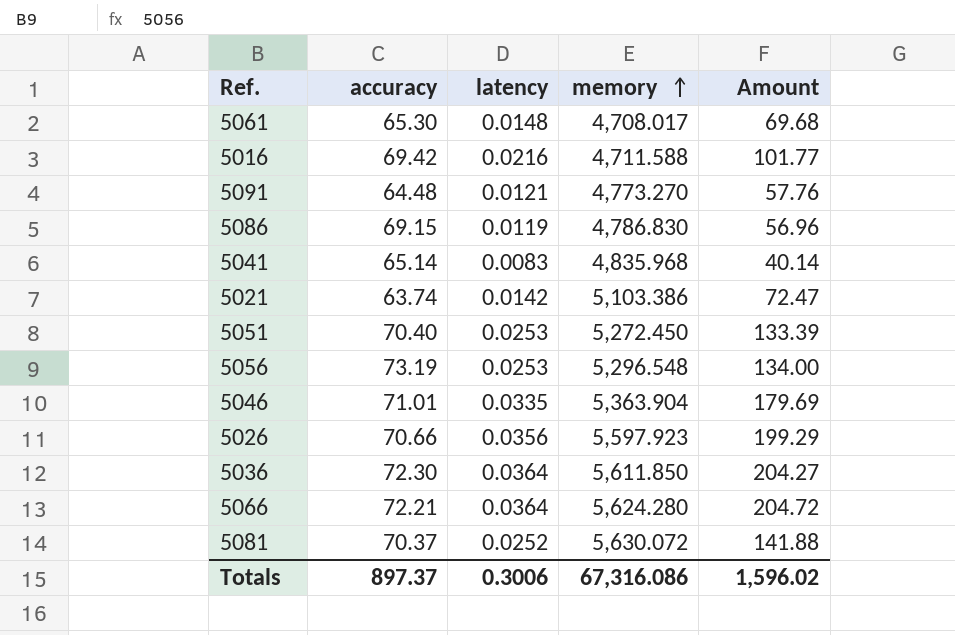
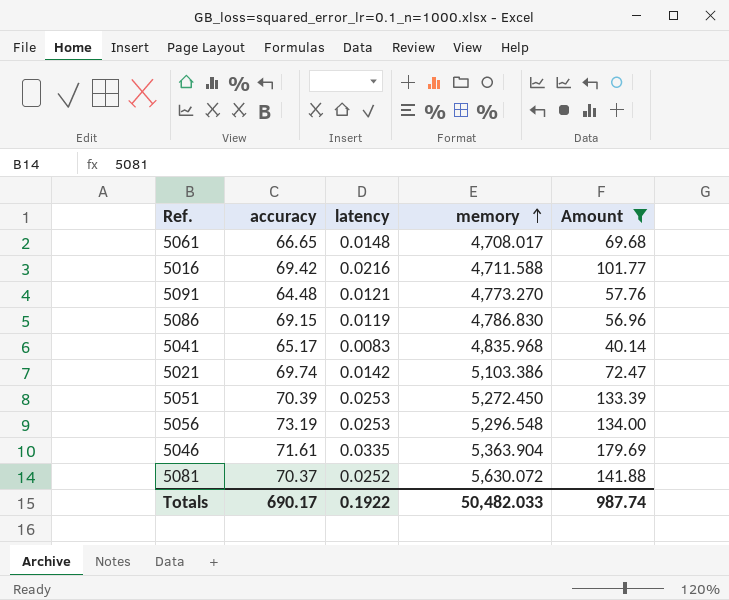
filter: none -> Amount <= 179.69
5061 | accuracy: 65.30 -> 66.65
5041 | accuracy: 65.14 -> 65.17
5021 | accuracy: 63.74 -> 69.74
5051 | accuracy: 70.40 -> 70.39
5046 | accuracy: 71.01 -> 71.61
Totals | accuracy: 897.37 -> 690.17
Totals | latency: 0.3006 -> 0.1922
Totals | memory: 67,316.086 -> 50,482.033
Totals | Amount: 1,596.02 -> 987.74

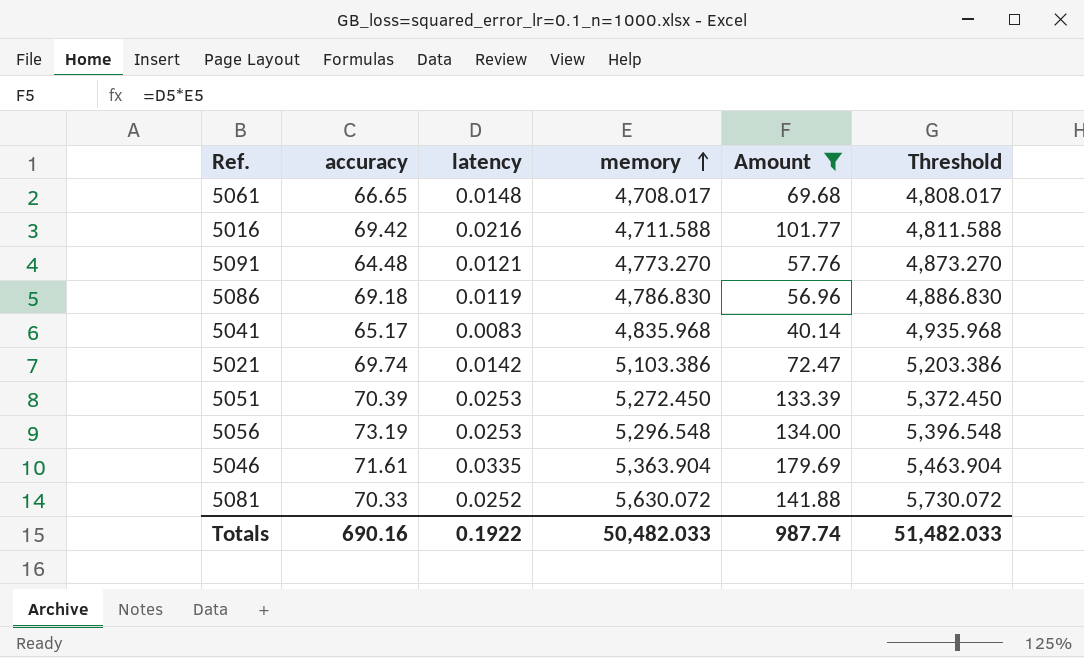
column Threshold | formula: none -> [memory] + 100
5086 | accuracy: 69.15 -> 69.18
5081 | accuracy: 70.37 -> 70.33
Totals | accuracy: 690.17 -> 690.16

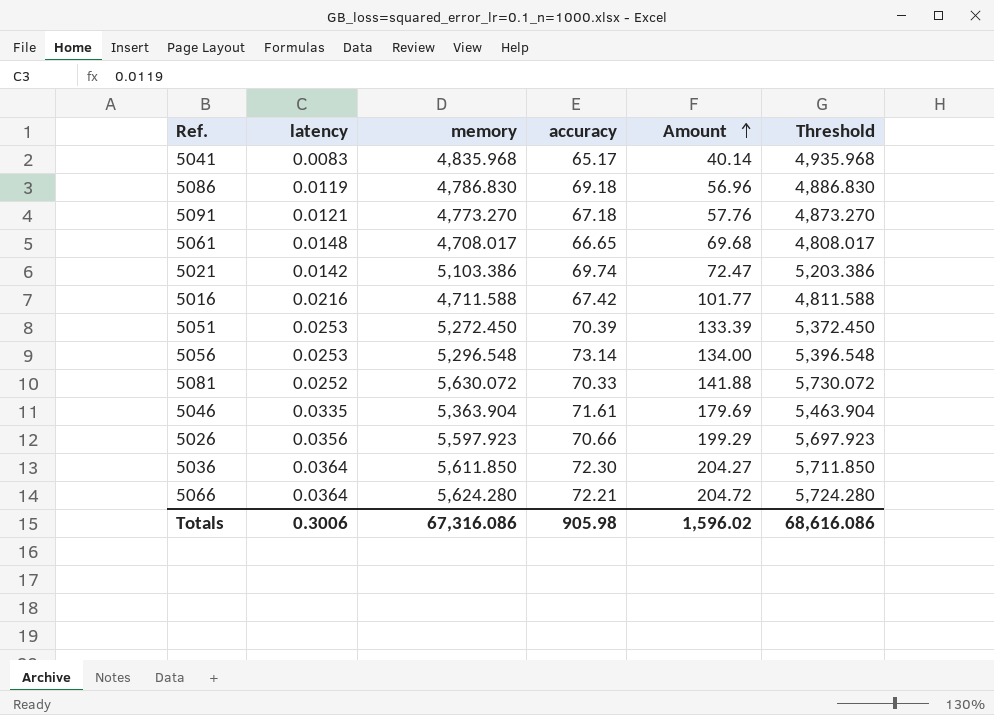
filter: Amount <= 179.69 -> none
row order: memory ascending -> Amount ascending
column accuracy | position: 2 -> 4
5091 | accuracy: 64.48 -> 67.18
5016 | accuracy: 69.42 -> 67.42
5056 | accuracy: 73.19 -> 73.14
Totals | latency: 0.1922 -> 0.3006
Totals | memory: 50,482.033 -> 67,316.086
Totals | accuracy: 690.16 -> 905.98
Totals | Amount: 987.74 -> 1,596.02
Totals | Threshold: 51,482.033 -> 68,616.086

